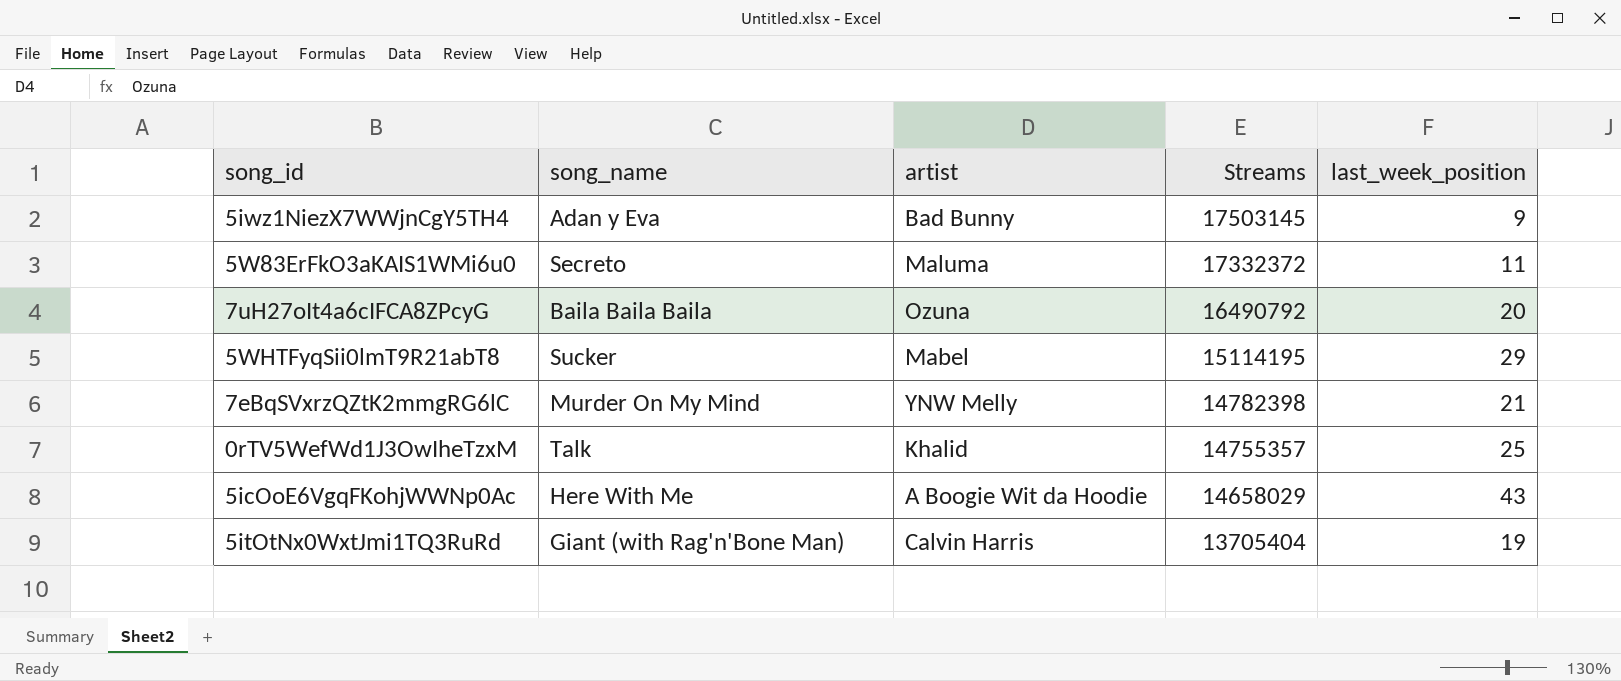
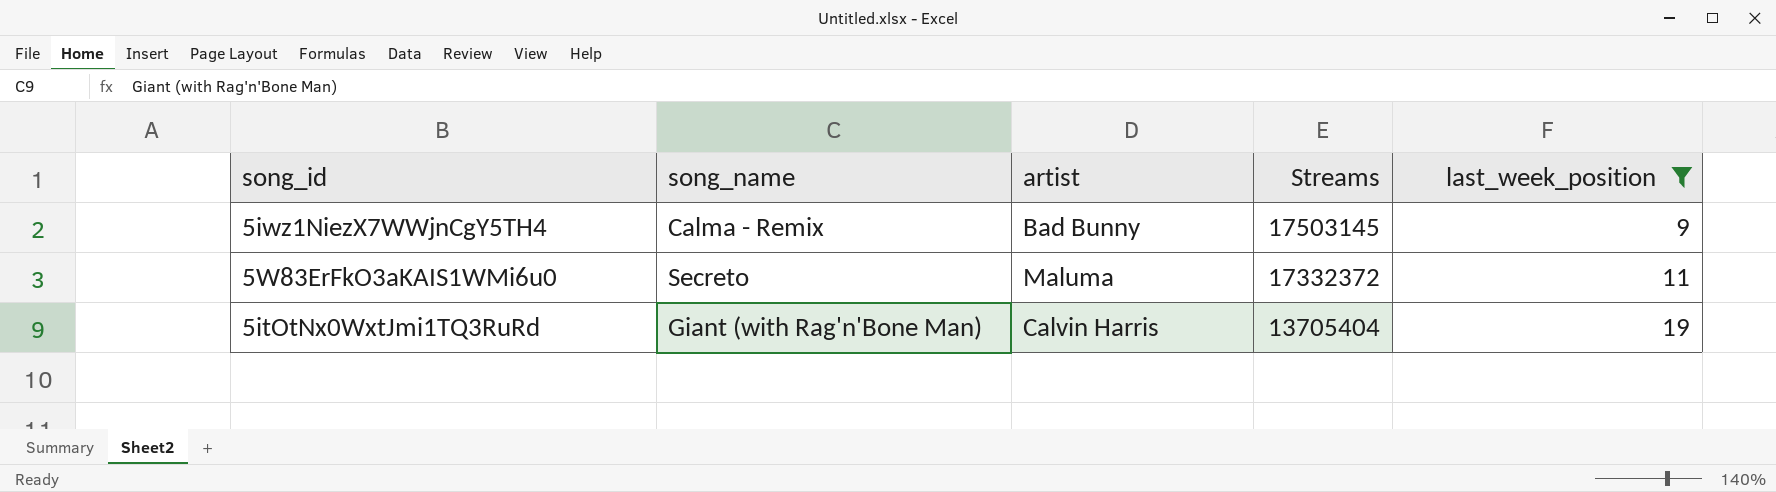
filter: none -> last_week_position <= 19
5iwz1NiezX7WWjnCgY5TH4 | song_name: Adan y Eva -> Calma - Remix

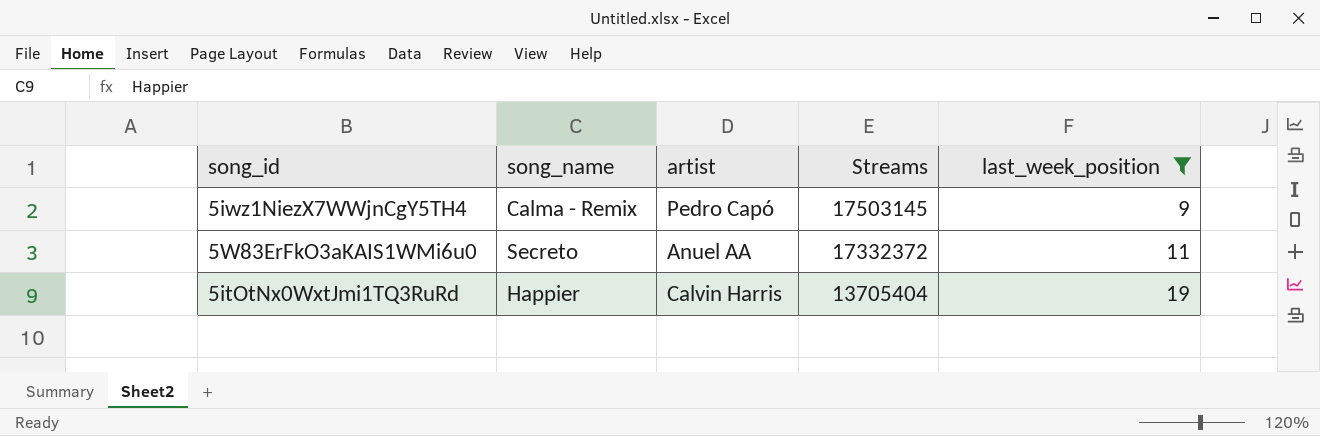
5iwz1NiezX7WWjnCgY5TH4 | artist: Bad Bunny -> Pedro Capó
5W83ErFkO3aKAIS1WMi6u0 | artist: Maluma -> Anuel AA
5itOtNx0WxtJmi1TQ3RuRd | song_name: Giant (with Rag'n'Bone Man) -> Happier

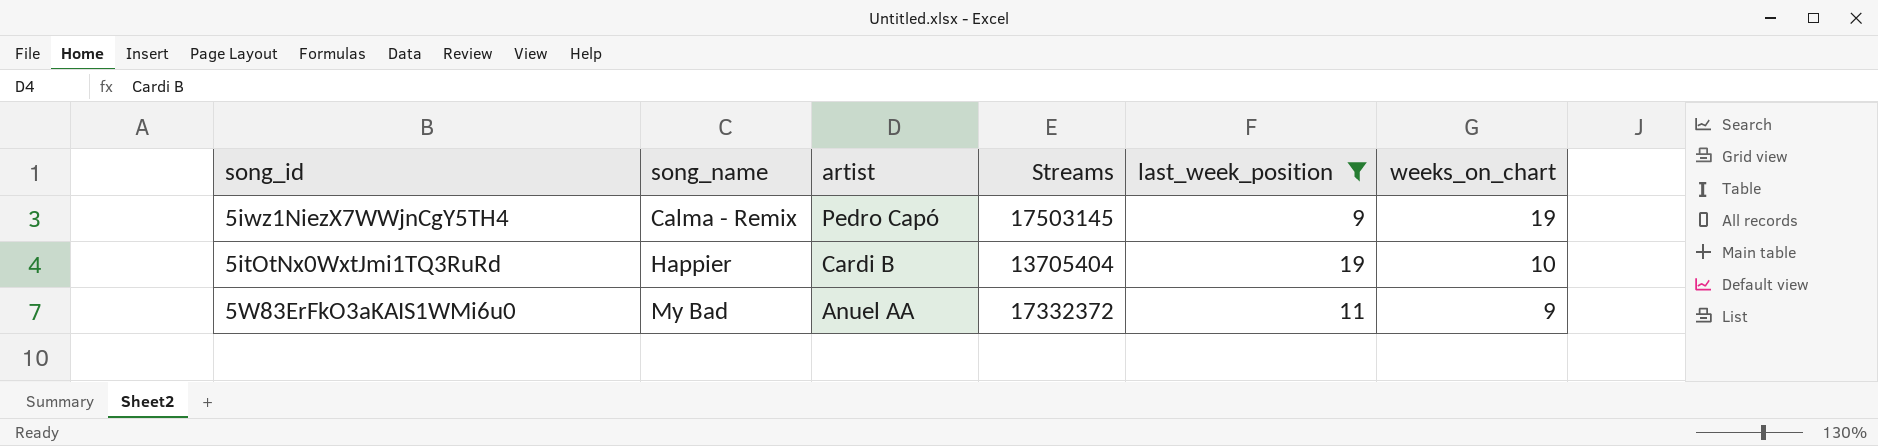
row order: Streams descending -> song_name ascending
column weeks_on_chart | position: none -> 6
5itOtNx0WxtJmi1TQ3RuRd | artist: Calvin Harris -> Cardi B
5W83ErFkO3aKAIS1WMi6u0 | song_name: Secreto -> My Bad

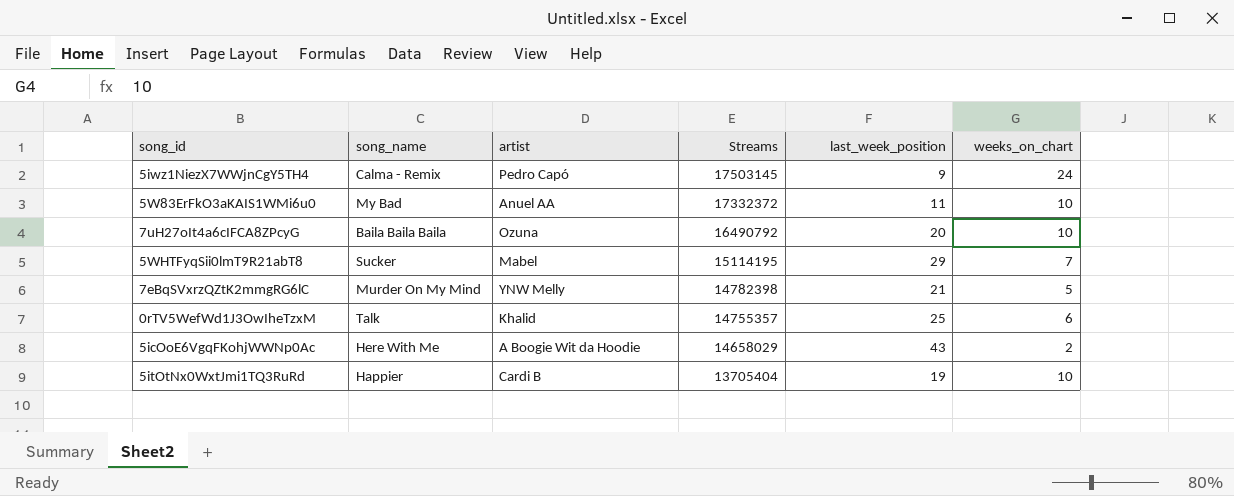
filter: last_week_position <= 19 -> none
row order: song_name ascending -> Streams descending
5iwz1NiezX7WWjnCgY5TH4 | weeks_on_chart: 19 -> 24
5W83ErFkO3aKAIS1WMi6u0 | weeks_on_chart: 9 -> 10

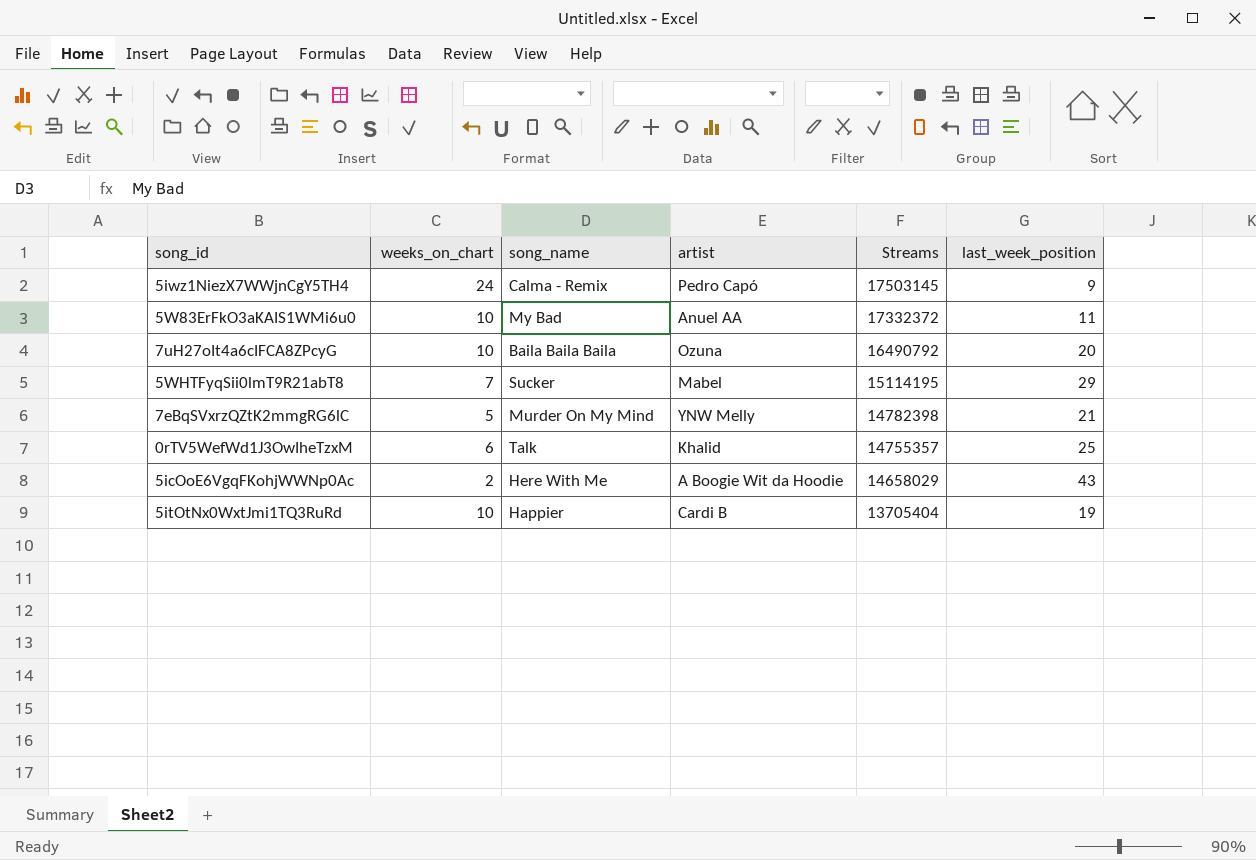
column weeks_on_chart | position: 6 -> 2

